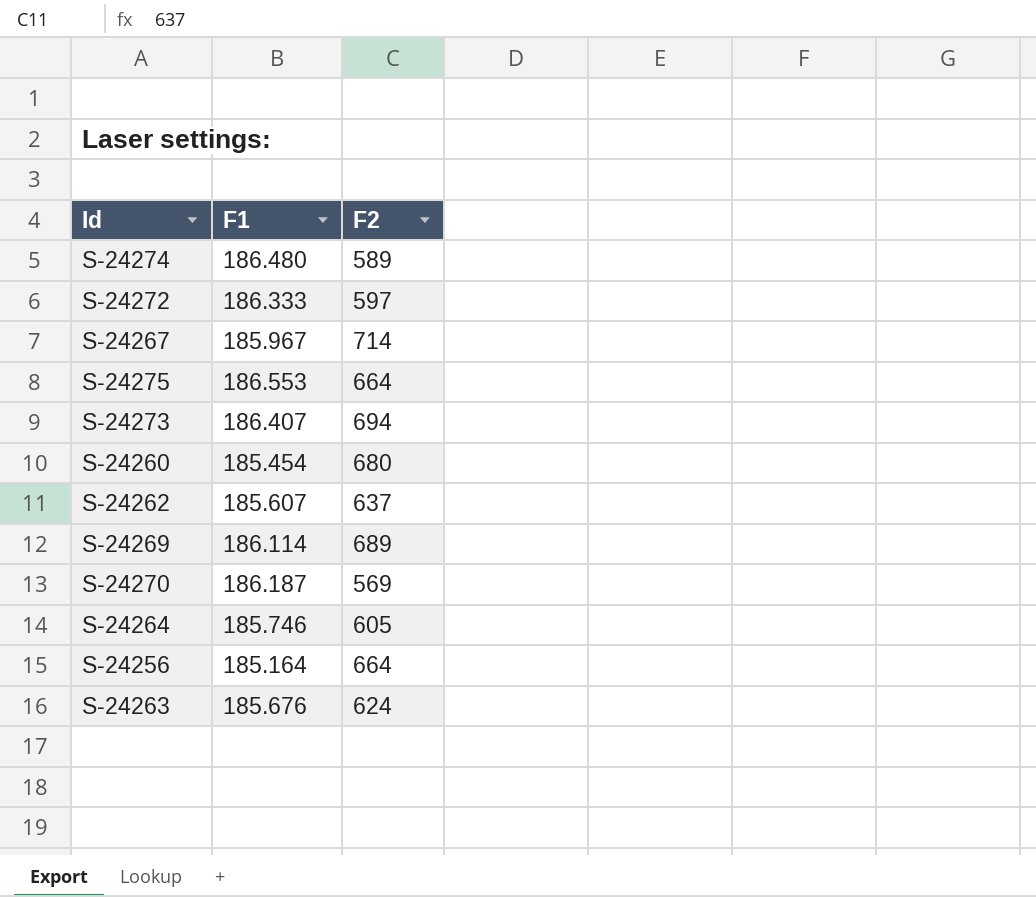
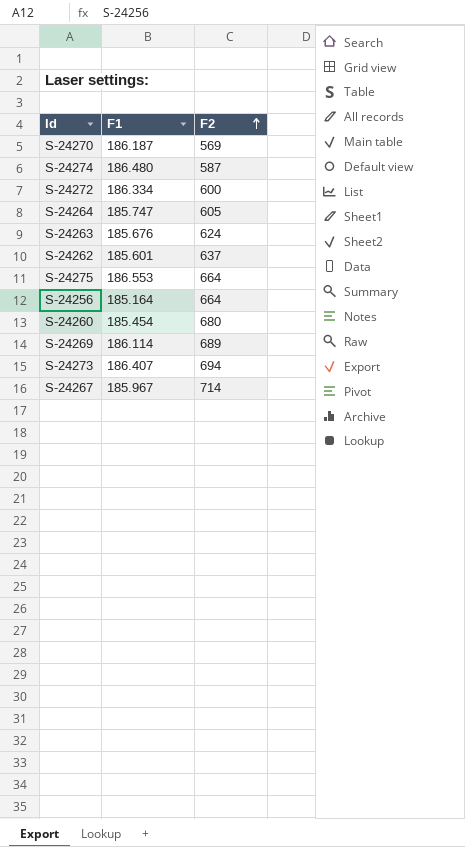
row order: none -> F2 ascending
S-24274 | F2: 589 -> 587
S-24272 | F1: 186.333 -> 186.334
S-24272 | F2: 597 -> 600
S-24264 | F1: 185.746 -> 185.747
S-24262 | F1: 185.607 -> 185.601

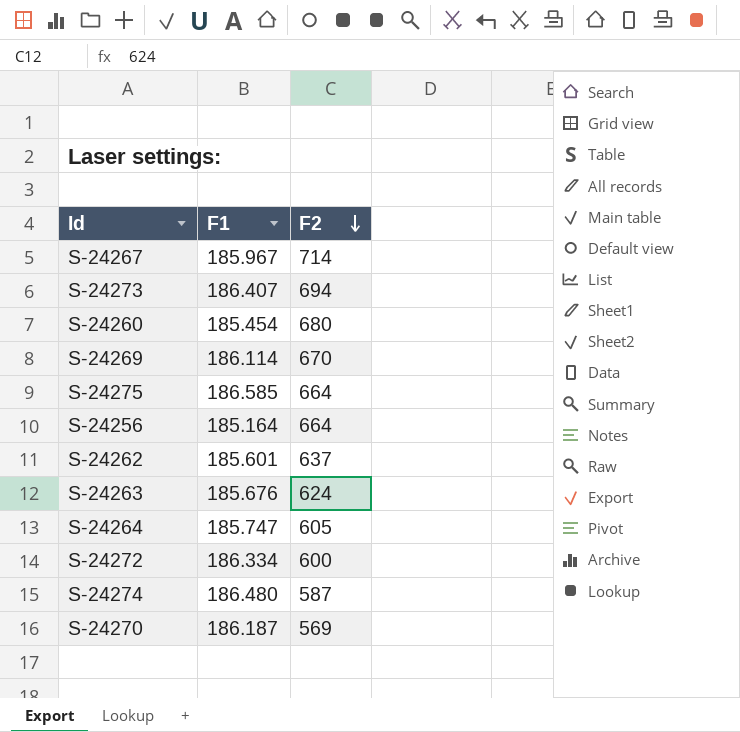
row order: F2 ascending -> F2 descending
S-24269 | F2: 689 -> 670
S-24275 | F1: 186.553 -> 186.585

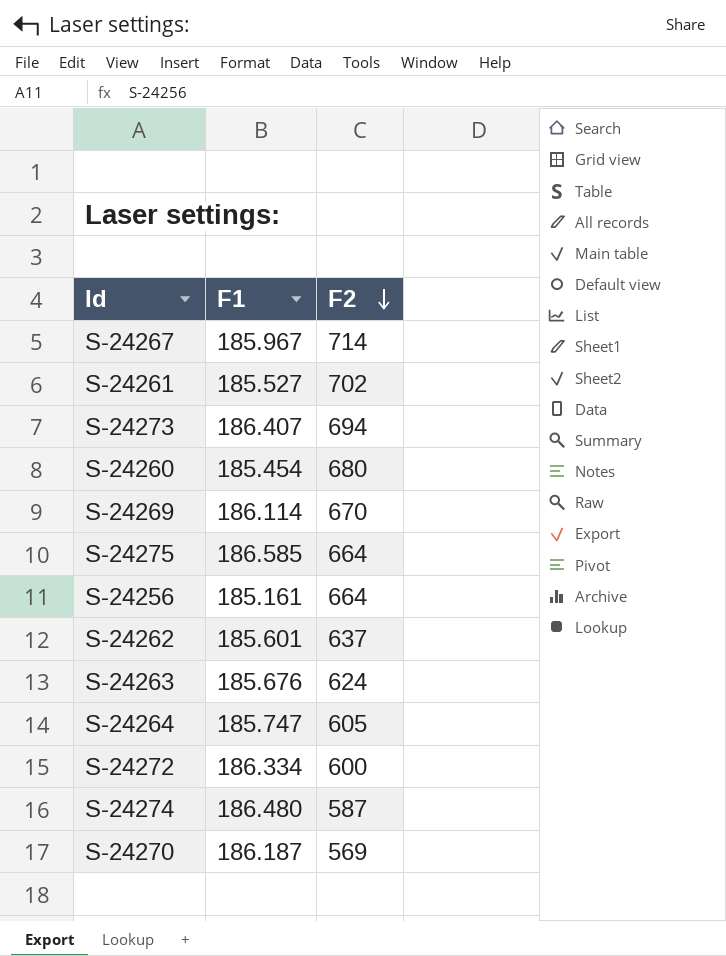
row S-24261: none -> 185.527 | 702
S-24256 | F1: 185.164 -> 185.161

